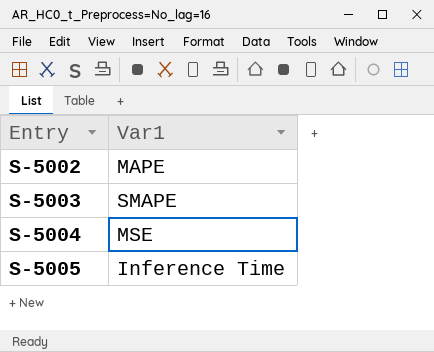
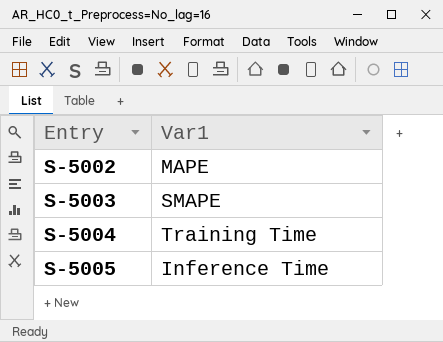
S-5004 | Var1: MSE -> Training Time

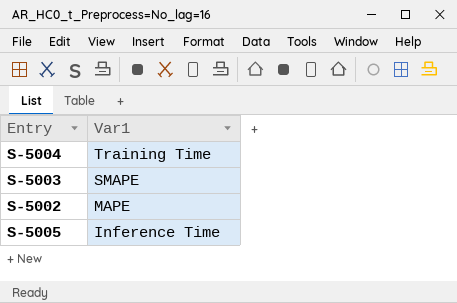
row order: Entry ascending -> Var1 descending

